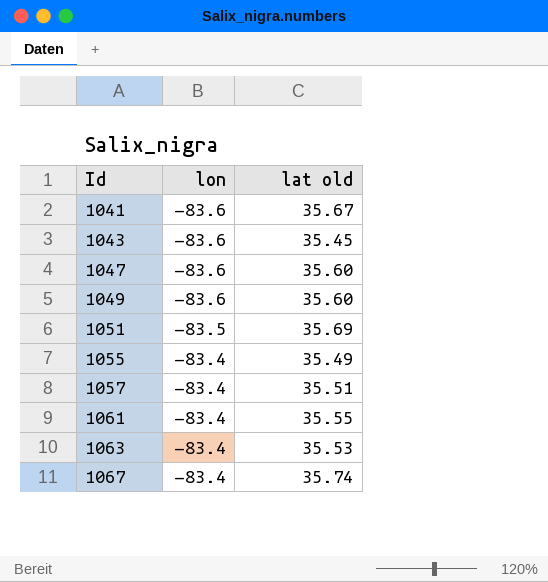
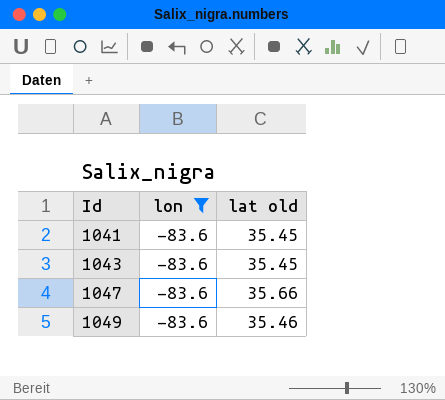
filter: none -> lon = -83.6
1041 | lat old: 35.67 -> 35.45
1047 | lat old: 35.60 -> 35.66
1049 | lat old: 35.60 -> 35.46

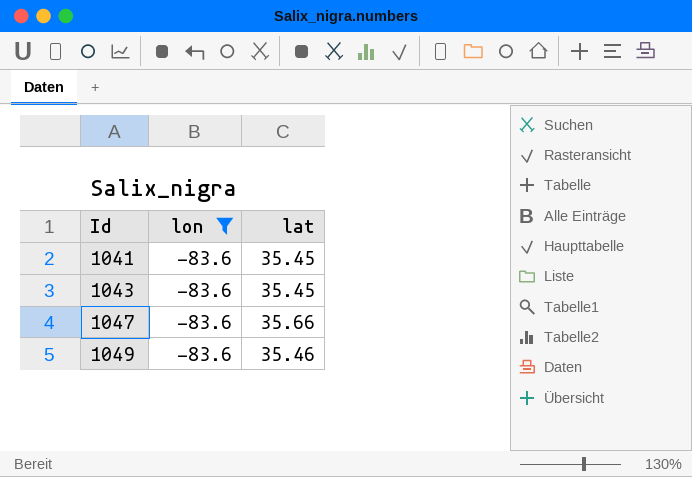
column name: lat old -> lat

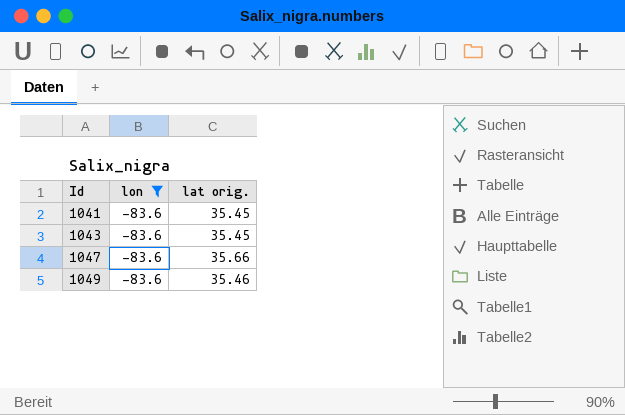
column name: lat -> lat orig.

